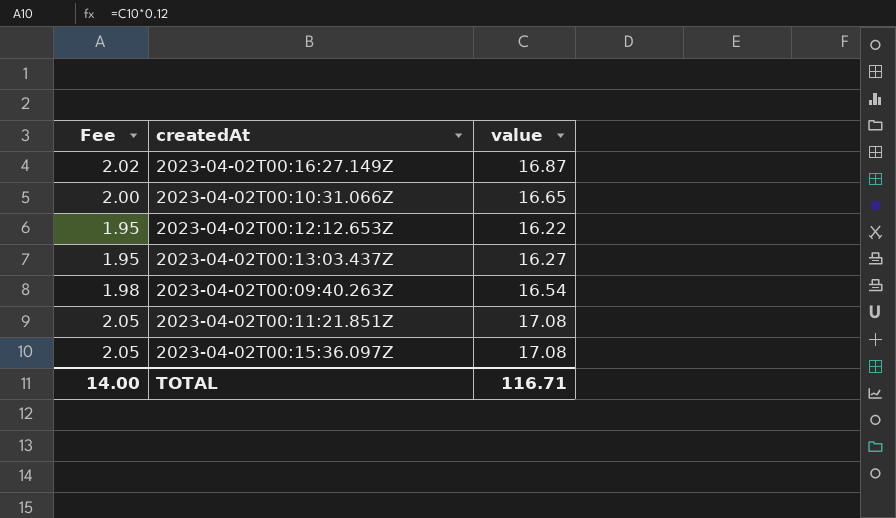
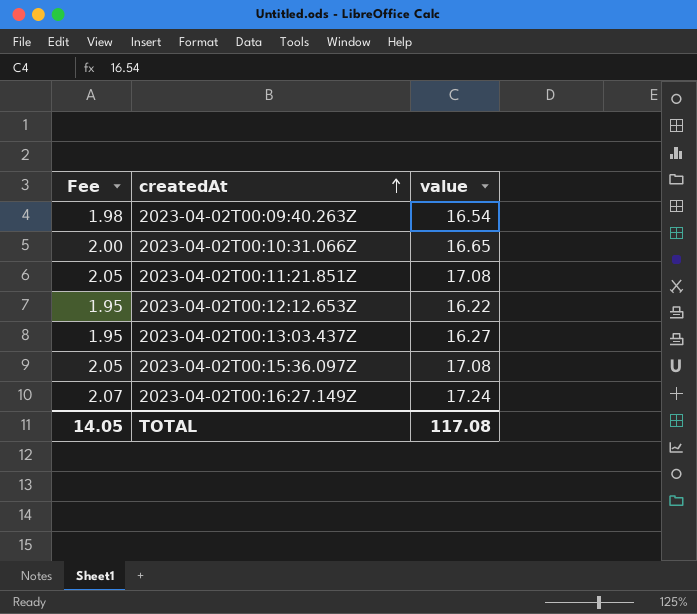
row order: none -> createdAt ascending
2023-04-02T00:16:27.149Z | Fee: 2.02 -> 2.07
2023-04-02T00:16:27.149Z | value: 16.87 -> 17.24
TOTAL | Fee: 14.00 -> 14.05
TOTAL | value: 116.71 -> 117.08

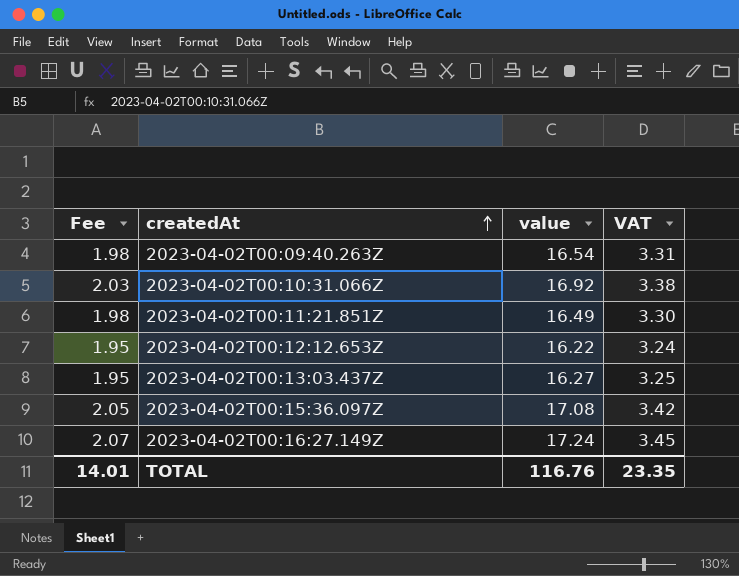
column VAT | formula: none -> [value] * 0.2
2023-04-02T00:10:31.066Z | Fee: 2.00 -> 2.03
2023-04-02T00:10:31.066Z | value: 16.65 -> 16.92
2023-04-02T00:11:21.851Z | Fee: 2.05 -> 1.98
2023-04-02T00:11:21.851Z | value: 17.08 -> 16.49
TOTAL | Fee: 14.05 -> 14.01
TOTAL | value: 117.08 -> 116.76

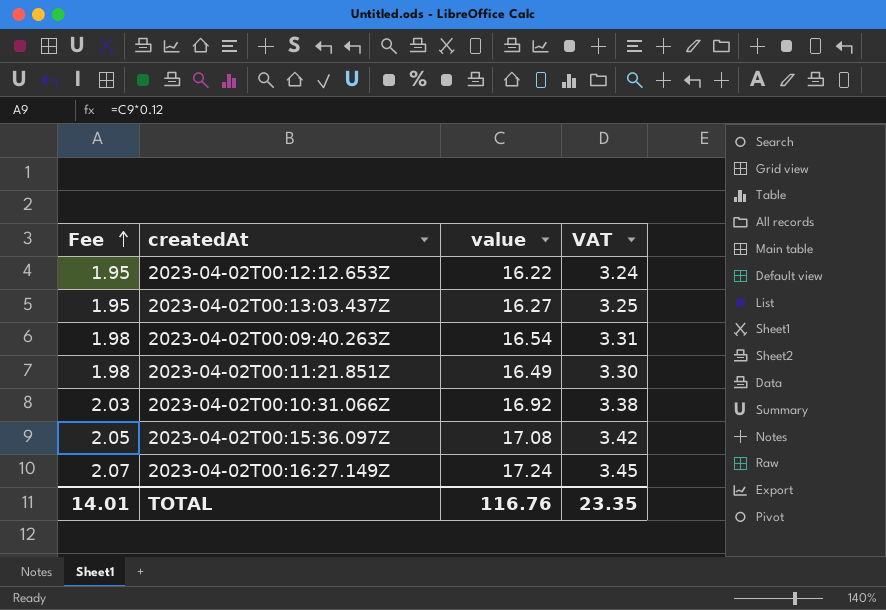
row order: createdAt ascending -> Fee ascending

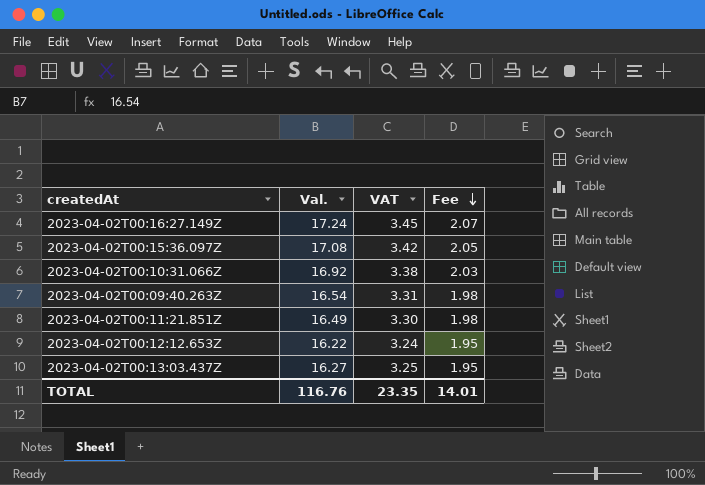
row order: Fee ascending -> Fee descending
column name: value -> Val.
column Fee | position: 1 -> 4

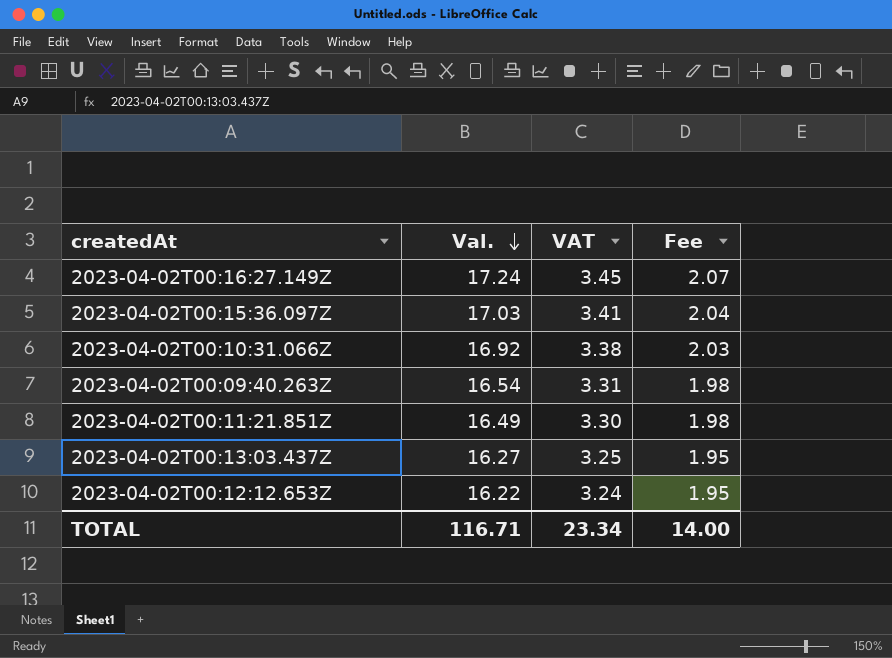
row order: Fee descending -> Val. descending
2023-04-02T00:15:36.097Z | Val.: 17.08 -> 17.03
2023-04-02T00:15:36.097Z | VAT: 3.42 -> 3.41
2023-04-02T00:15:36.097Z | Fee: 2.05 -> 2.04
TOTAL | Val.: 116.76 -> 116.71
TOTAL | VAT: 23.35 -> 23.34
TOTAL | Fee: 14.01 -> 14.00

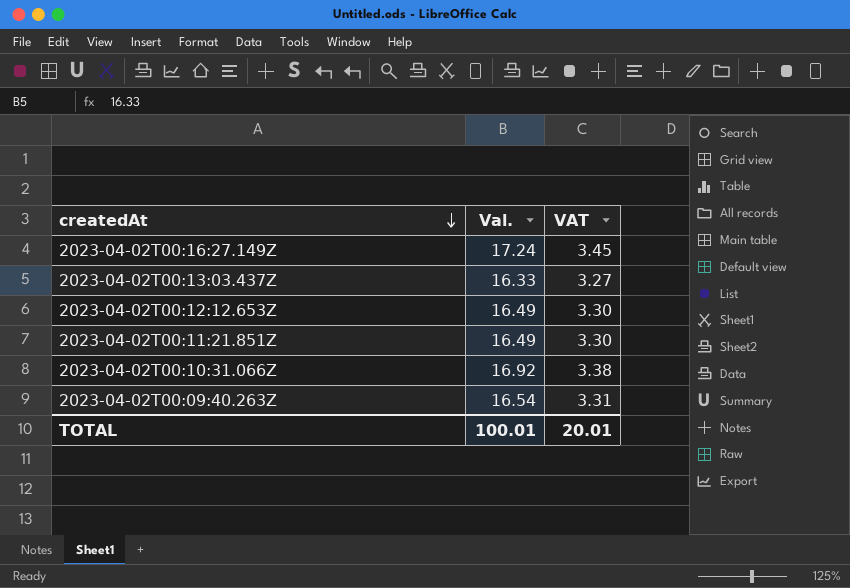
row order: Val. descending -> createdAt descending
column Fee | formula: [Val.] * 0.12 -> none
row 2023-04-02T00:15:36.097Z: 17.03 | 3.41 | 2.04 -> none
2023-04-02T00:13:03.437Z | Val.: 16.27 -> 16.33
2023-04-02T00:13:03.437Z | VAT: 3.25 -> 3.27
2023-04-02T00:12:12.653Z | Val.: 16.22 -> 16.49
2023-04-02T00:12:12.653Z | VAT: 3.24 -> 3.30
TOTAL | Val.: 116.71 -> 100.01
TOTAL | VAT: 23.34 -> 20.01

